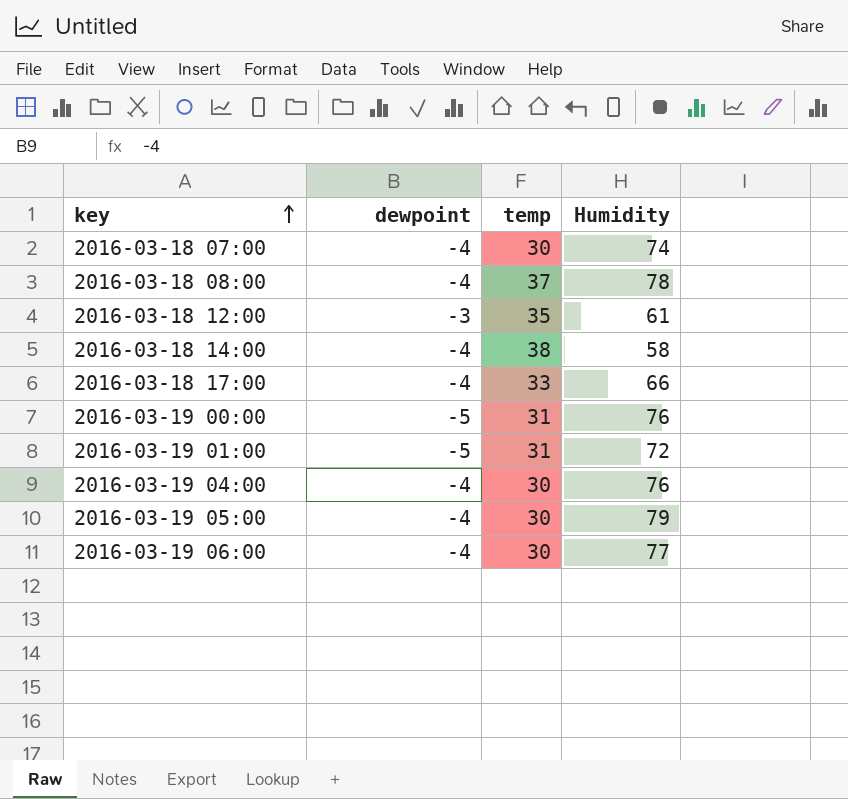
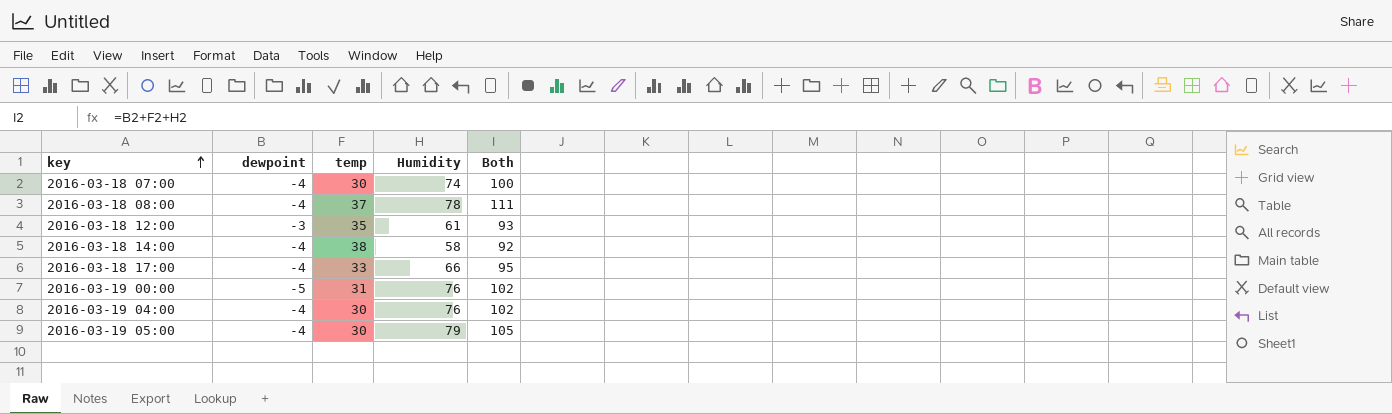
column Both | formula: none -> [dewpoint] + [temp] + [Humidity]
row 2016-03-19 01:00: -5 | 31 | 72 -> none
row 2016-03-19 06:00: -4 | 30 | 77 -> none

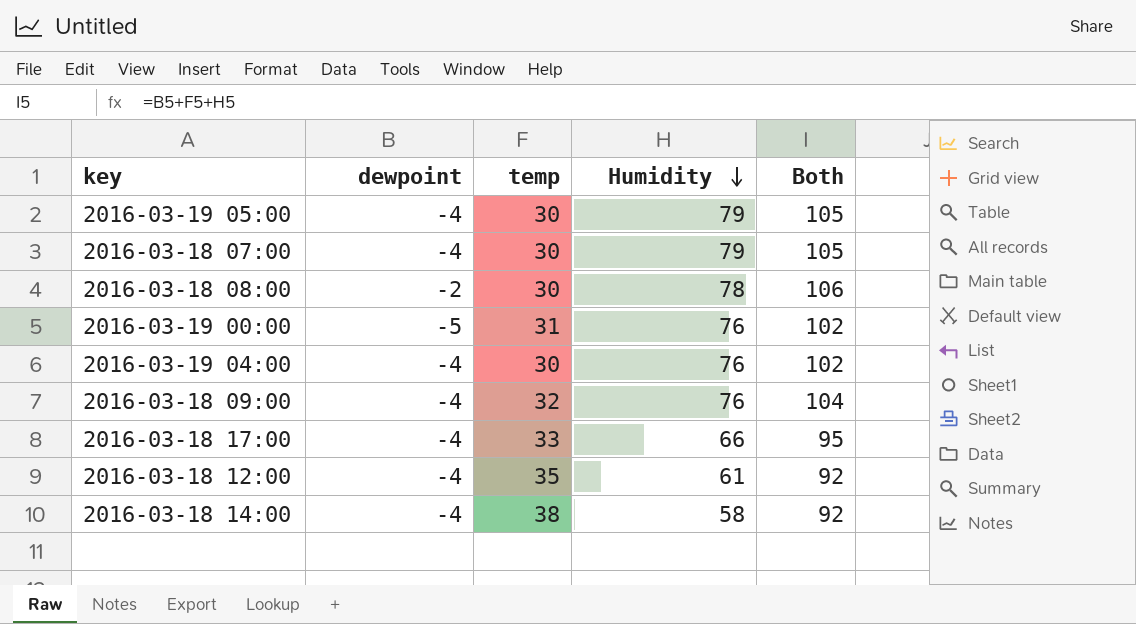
row order: key ascending -> Humidity descending
2016-03-18 07:00 | Humidity: 74 -> 79
2016-03-18 07:00 | Both: 100 -> 105
2016-03-18 08:00 | dewpoint: -4 -> -2
2016-03-18 08:00 | temp: 37 -> 30
2016-03-18 08:00 | Both: 111 -> 106
row 2016-03-18 09:00: none -> -4 | 32 | 76 | 104
2016-03-18 12:00 | dewpoint: -3 -> -4
2016-03-18 12:00 | Both: 93 -> 92

